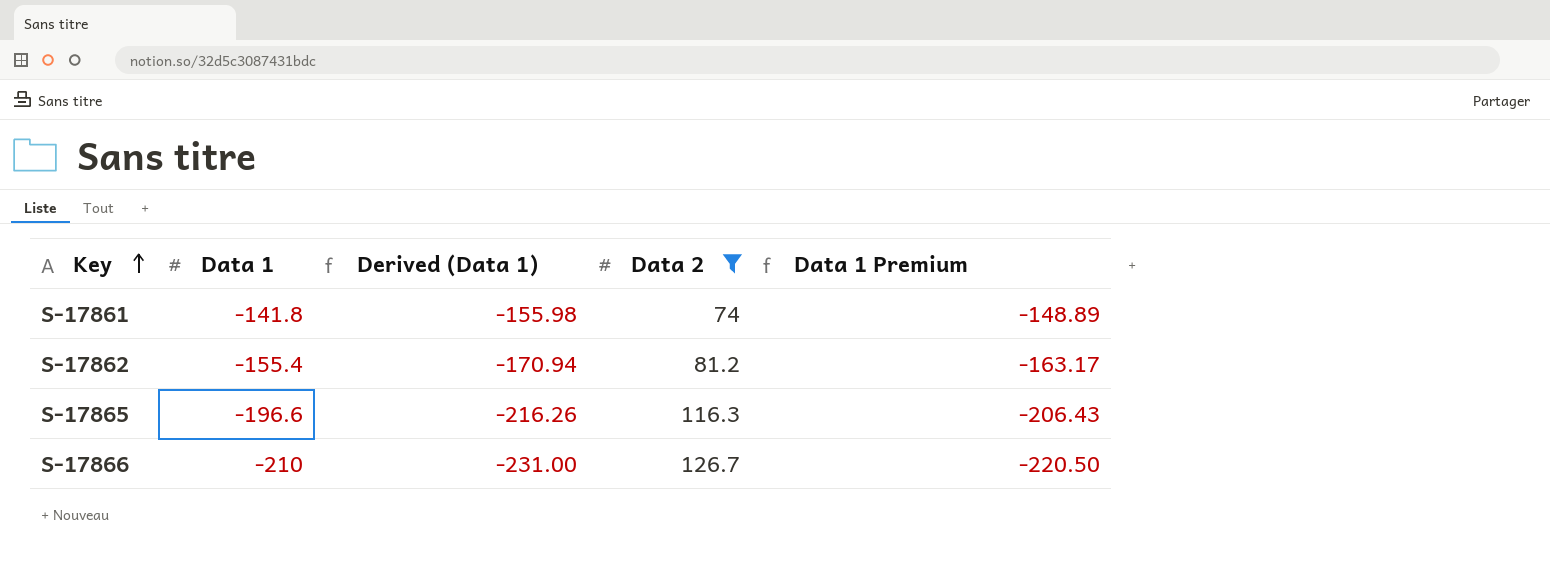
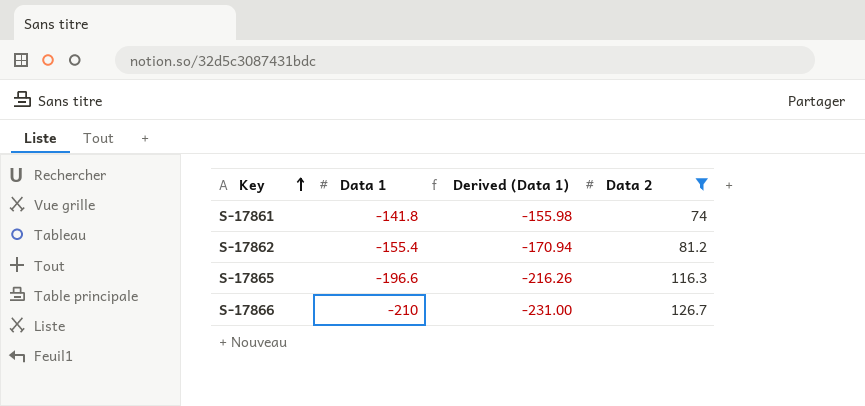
column Data 1 Premium | formula: [Data 1] * 1.05 -> none

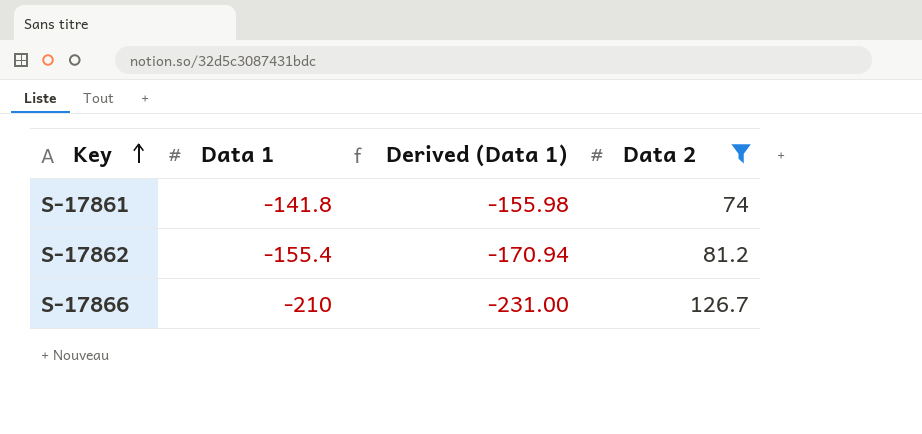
row S-17865: -196.6 | -216.26 | 116.3 -> none

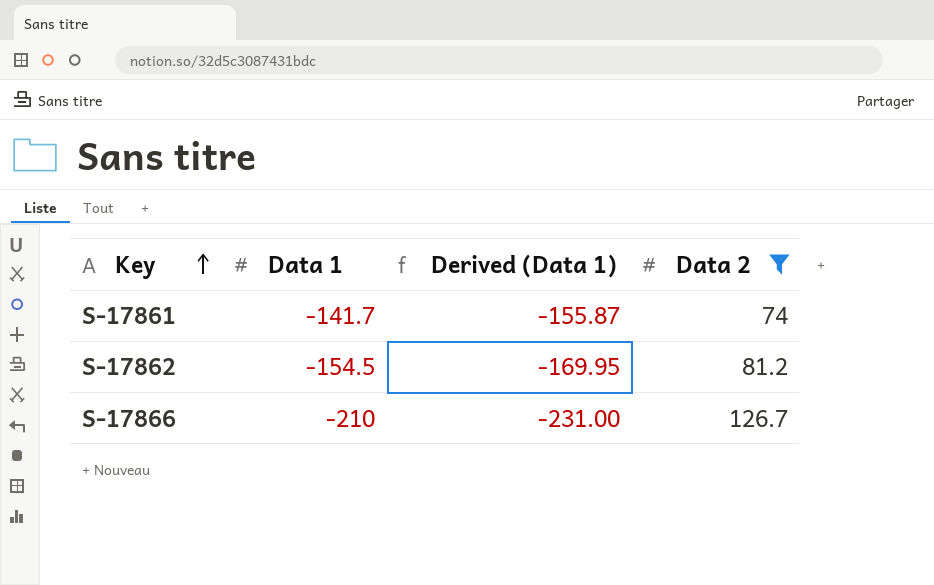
S-17861 | Data 1: -141.8 -> -141.7
S-17861 | Derived (Data 1): -155.98 -> -155.87
S-17862 | Data 1: -155.4 -> -154.5
S-17862 | Derived (Data 1): -170.94 -> -169.95

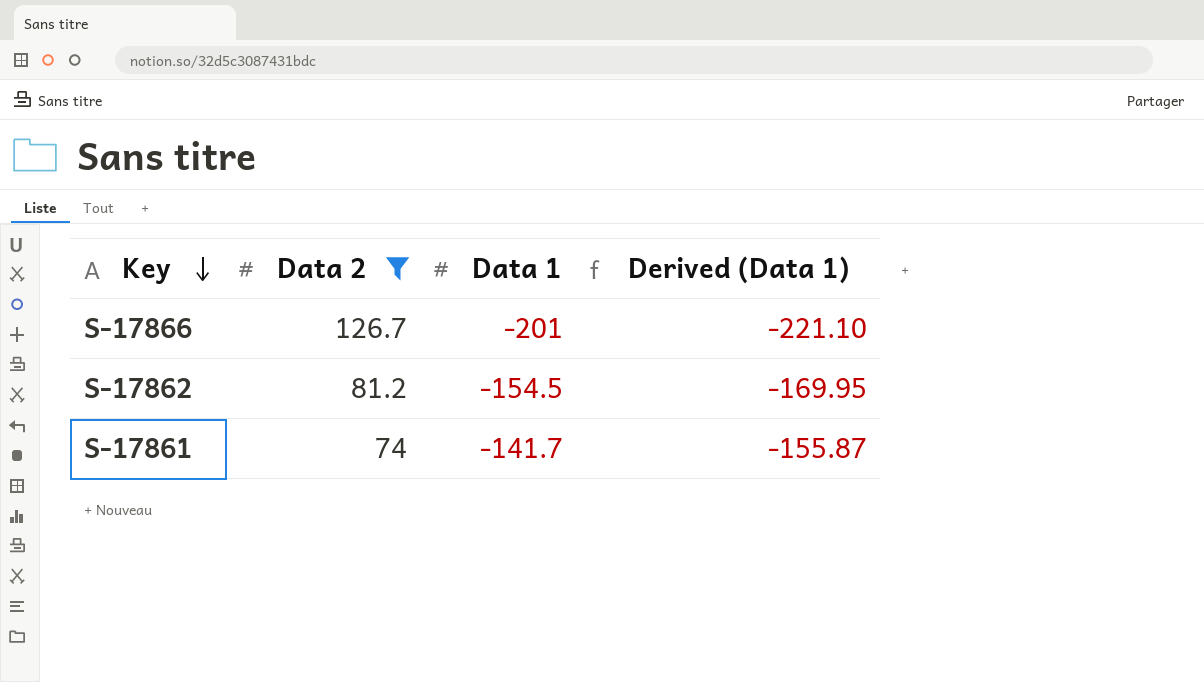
row order: Key ascending -> Key descending
column Data 2 | position: 4 -> 2
S-17866 | Data 1: -210 -> -201
S-17866 | Derived (Data 1): -231.00 -> -221.10

